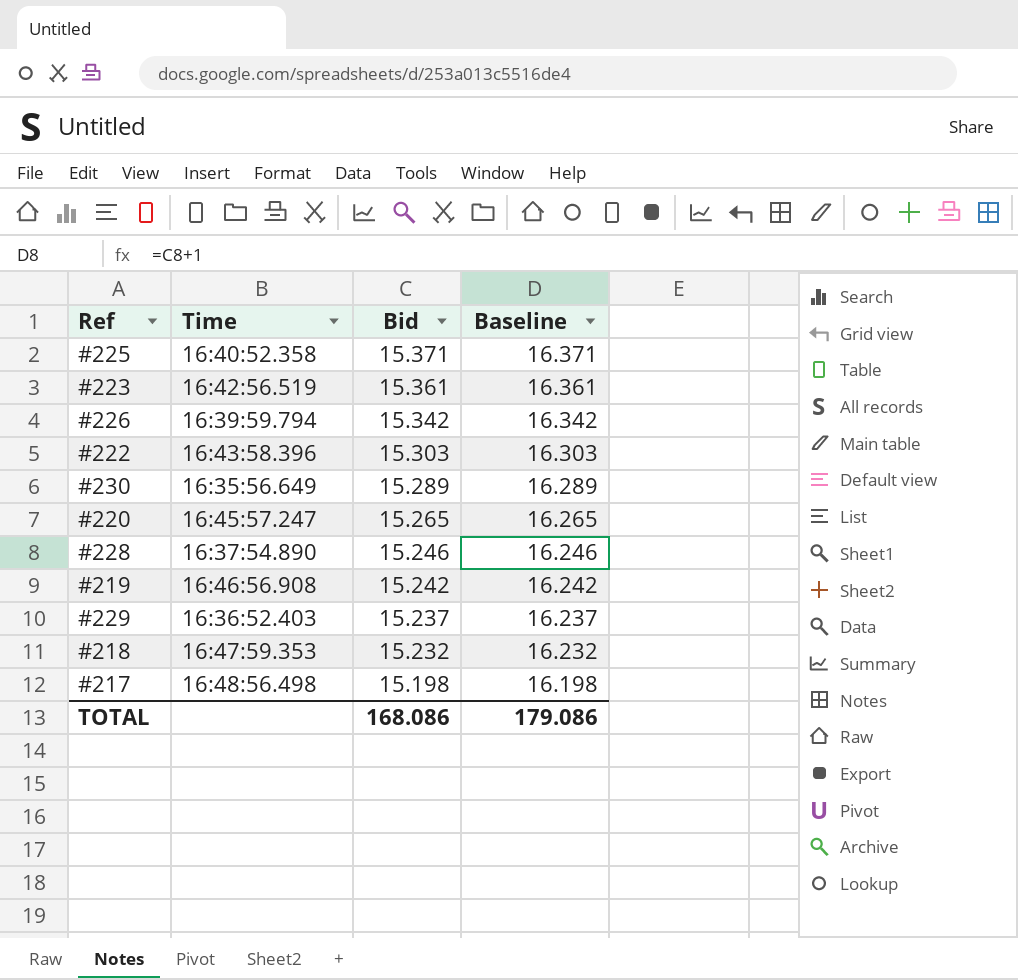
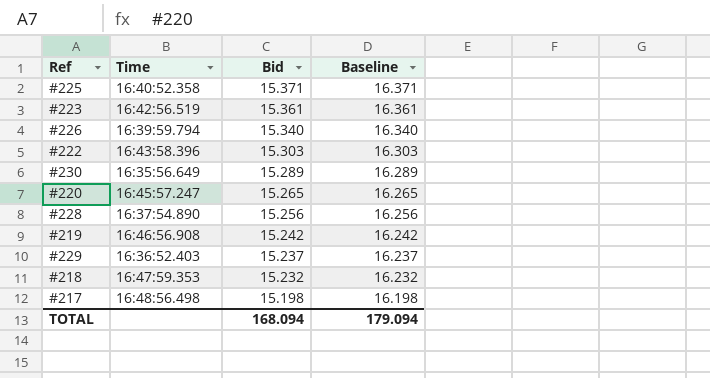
#226 | Bid: 15.342 -> 15.340
#226 | Baseline: 16.342 -> 16.340
#228 | Bid: 15.246 -> 15.256
#228 | Baseline: 16.246 -> 16.256
TOTAL | Bid: 168.086 -> 168.094
TOTAL | Baseline: 179.086 -> 179.094

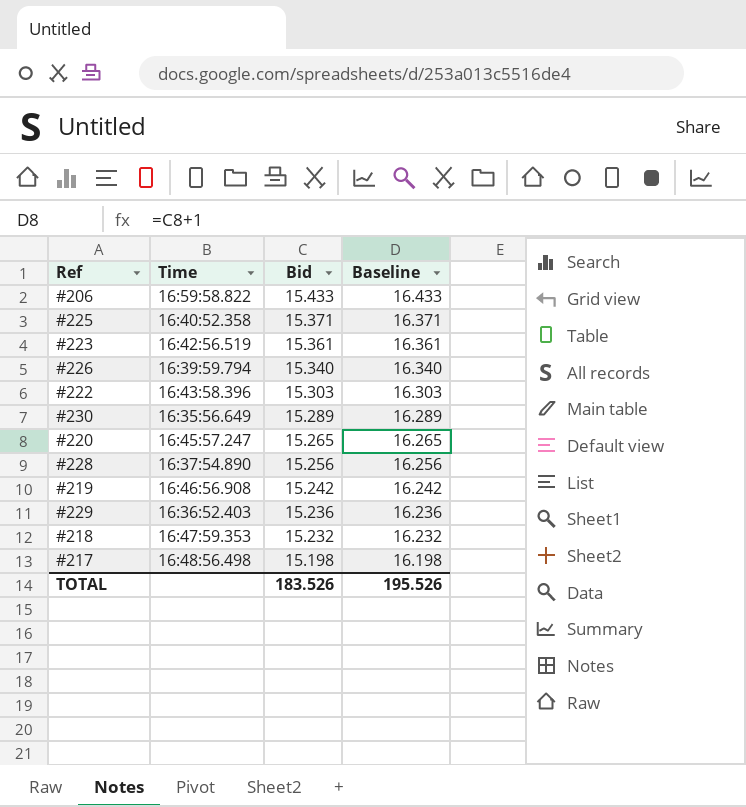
row #206: none -> 16:59:58.822 | 15.433 | 16.433
#229 | Bid: 15.237 -> 15.236
#229 | Baseline: 16.237 -> 16.236
TOTAL | Bid: 168.094 -> 183.526
TOTAL | Baseline: 179.094 -> 195.526

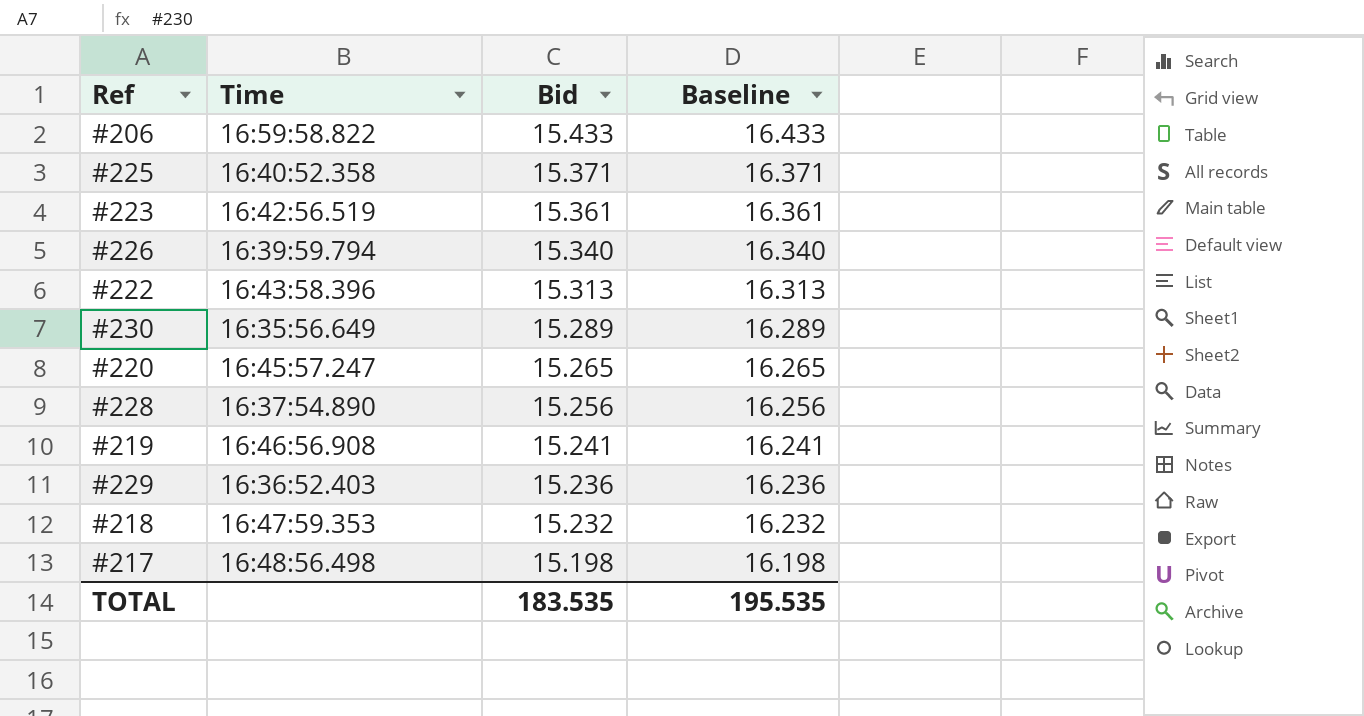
#222 | Bid: 15.303 -> 15.313
#222 | Baseline: 16.303 -> 16.313
#219 | Bid: 15.242 -> 15.241
#219 | Baseline: 16.242 -> 16.241
TOTAL | Bid: 183.526 -> 183.535
TOTAL | Baseline: 195.526 -> 195.535

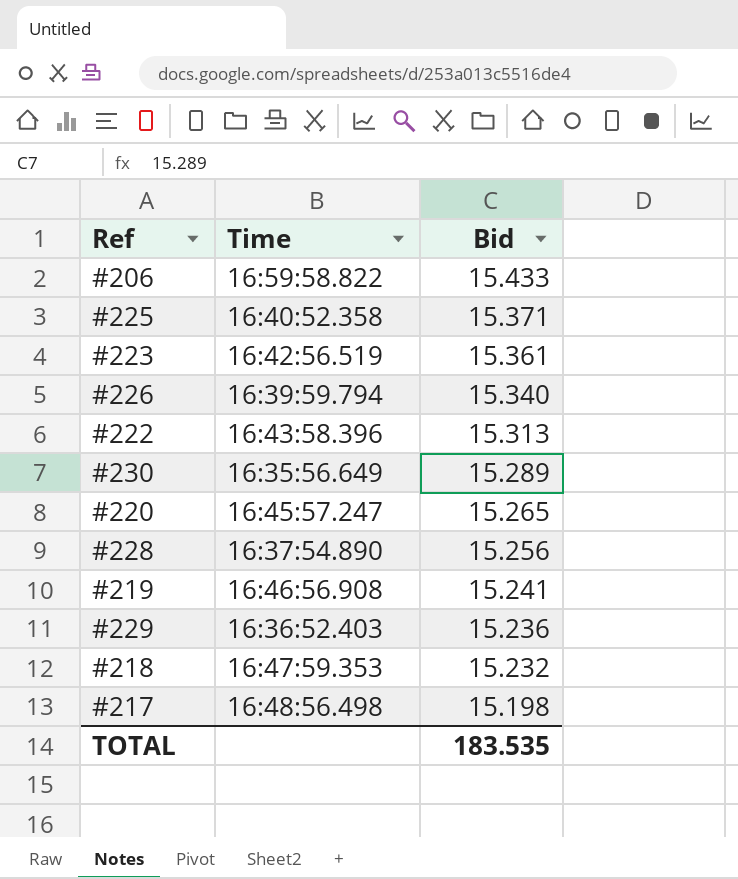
column Baseline | formula: [Bid] + 1 -> none

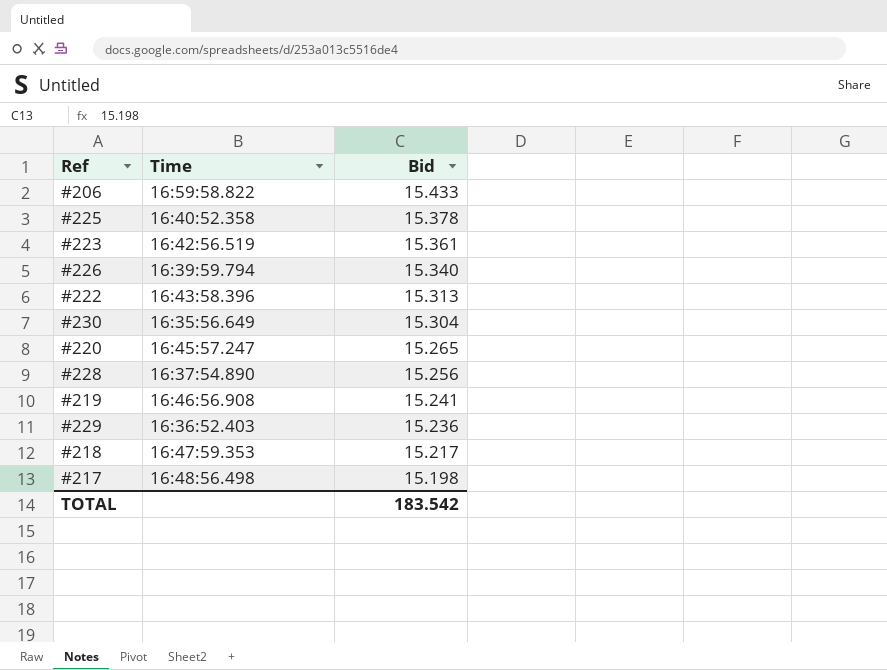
#225 | Bid: 15.371 -> 15.378
#230 | Bid: 15.289 -> 15.304
#218 | Bid: 15.232 -> 15.217
TOTAL | Bid: 183.535 -> 183.542

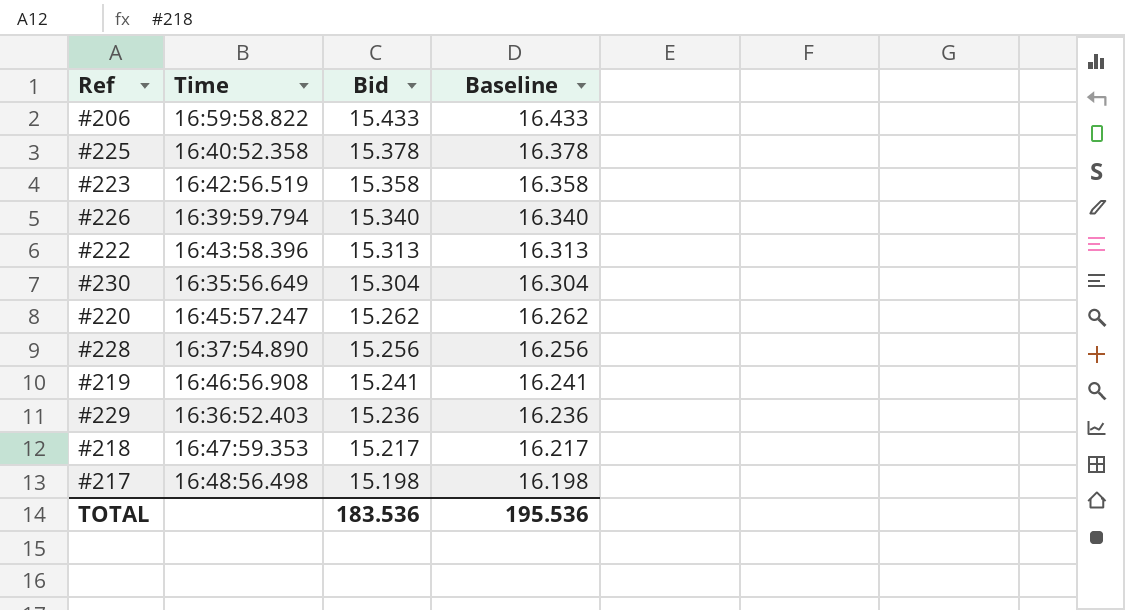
column Baseline | formula: none -> [Bid] + 1
#223 | Bid: 15.361 -> 15.358
#220 | Bid: 15.265 -> 15.262
TOTAL | Bid: 183.542 -> 183.536

